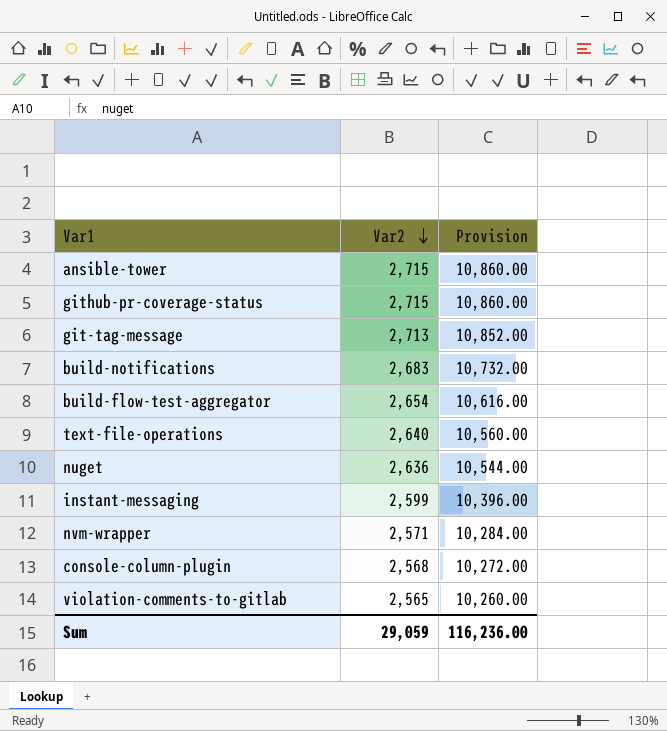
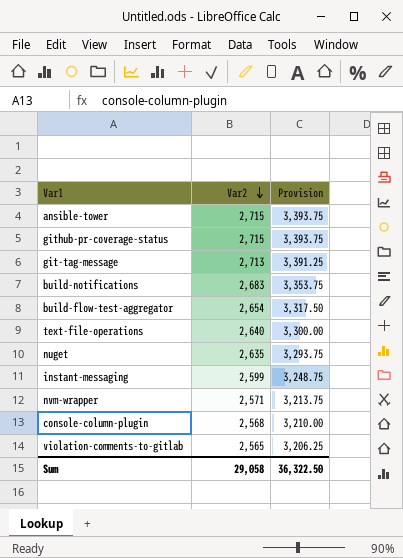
column Provision | formula: [Var2] * 4 -> [Var2] * 1.25
nuget | Var2: 2,636 -> 2,635
Sum | Var2: 29,059 -> 29,058
Sum | Provision: 116,236.00 -> 36,322.50

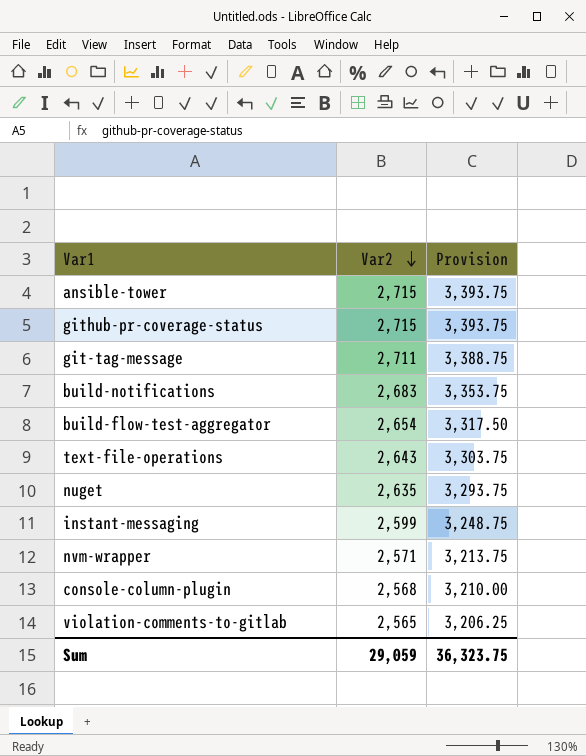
git-tag-message | Var2: 2,713 -> 2,711
git-tag-message | Provision: 3,391.25 -> 3,388.75
text-file-operations | Var2: 2,640 -> 2,643
text-file-operations | Provision: 3,300.00 -> 3,303.75
Sum | Var2: 29,058 -> 29,059
Sum | Provision: 36,322.50 -> 36,323.75

